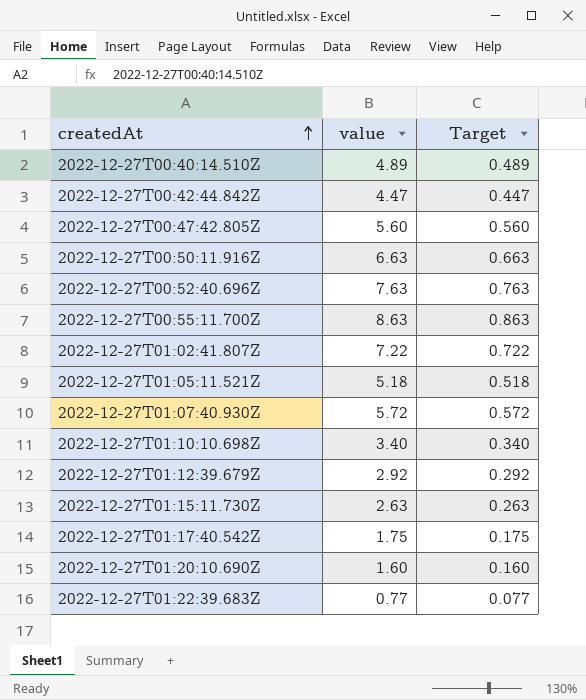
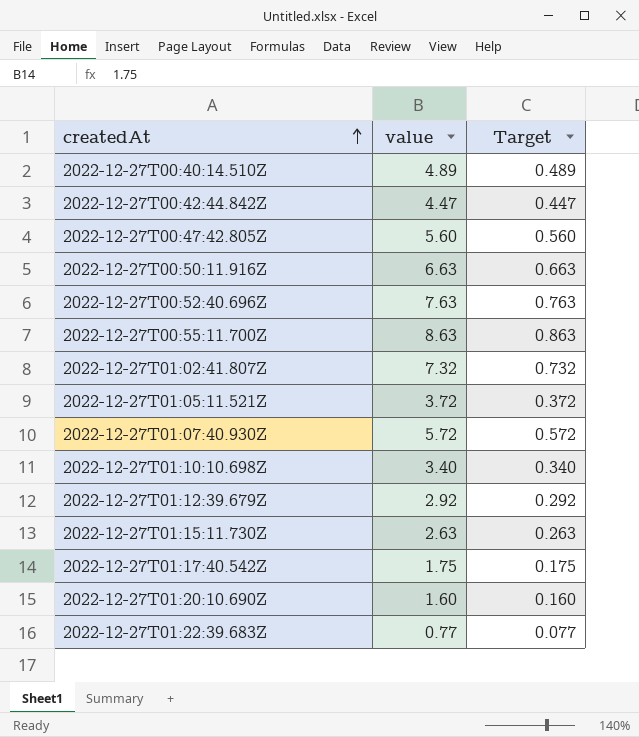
2022-12-27T01:02:41.807Z | value: 7.22 -> 7.32
2022-12-27T01:02:41.807Z | Target: 0.722 -> 0.732
2022-12-27T01:05:11.521Z | value: 5.18 -> 3.72
2022-12-27T01:05:11.521Z | Target: 0.518 -> 0.372

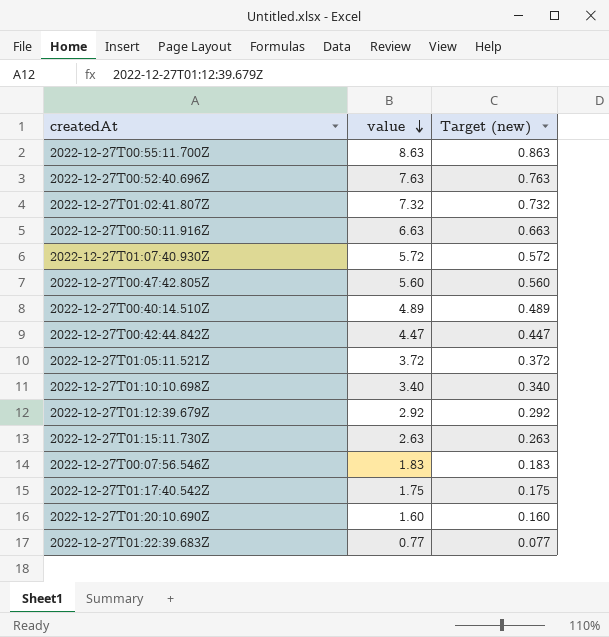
row order: createdAt ascending -> value descending
column name: Target -> Target (new)
row 2022-12-27T00:07:56.546Z: none -> 1.83 | 0.183

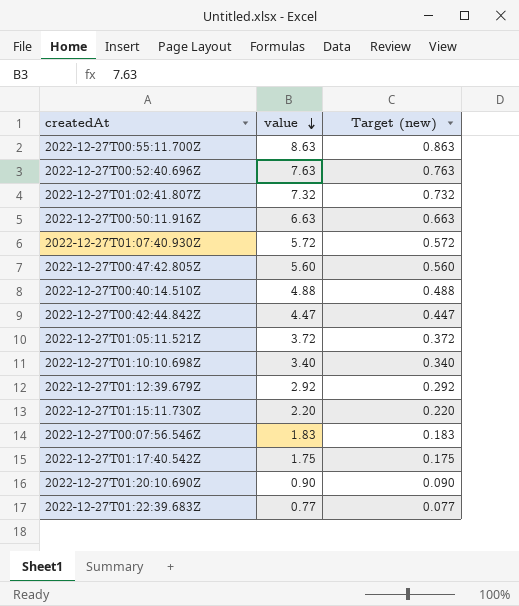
2022-12-27T00:40:14.510Z | value: 4.89 -> 4.88
2022-12-27T00:40:14.510Z | Target (new): 0.489 -> 0.488
2022-12-27T01:15:11.730Z | value: 2.63 -> 2.20
2022-12-27T01:15:11.730Z | Target (new): 0.263 -> 0.220
2022-12-27T01:20:10.690Z | value: 1.60 -> 0.90
2022-12-27T01:20:10.690Z | Target (new): 0.160 -> 0.090

